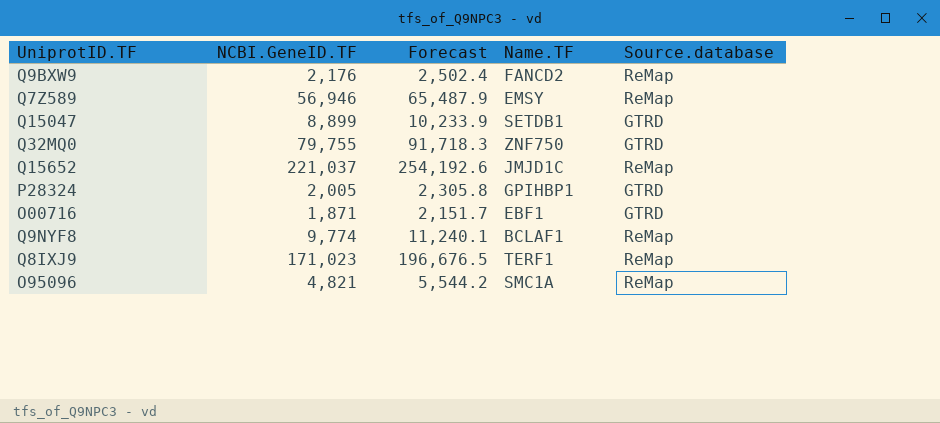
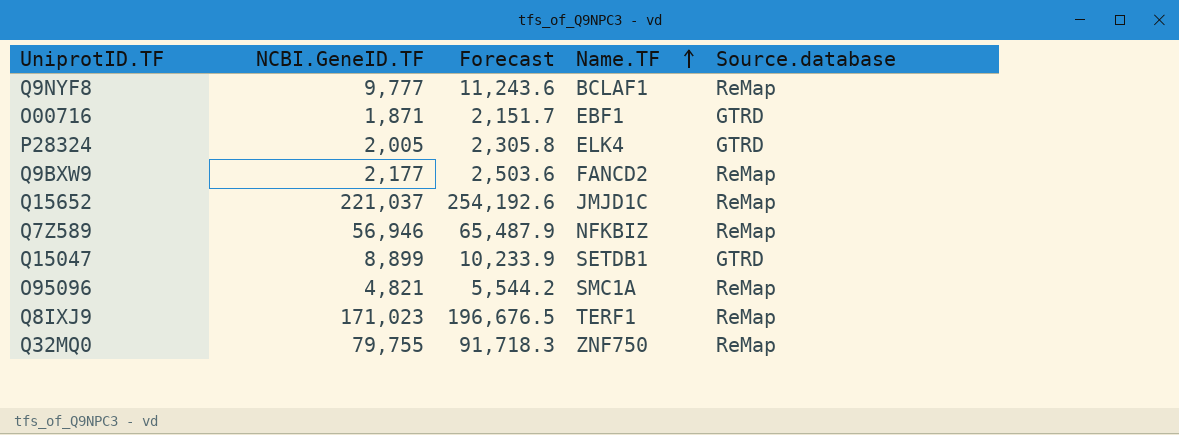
row order: none -> Name.TF ascending
Q9NYF8 | NCBI.GeneID.TF: 9,774 -> 9,777
Q9NYF8 | Forecast: 11,240.1 -> 11,243.6
P28324 | Name.TF: GPIHBP1 -> ELK4
Q9BXW9 | NCBI.GeneID.TF: 2,176 -> 2,177
Q9BXW9 | Forecast: 2,502.4 -> 2,503.6
Q7Z589 | Name.TF: EMSY -> NFKBIZ
Q32MQ0 | Source.database: GTRD -> ReMap

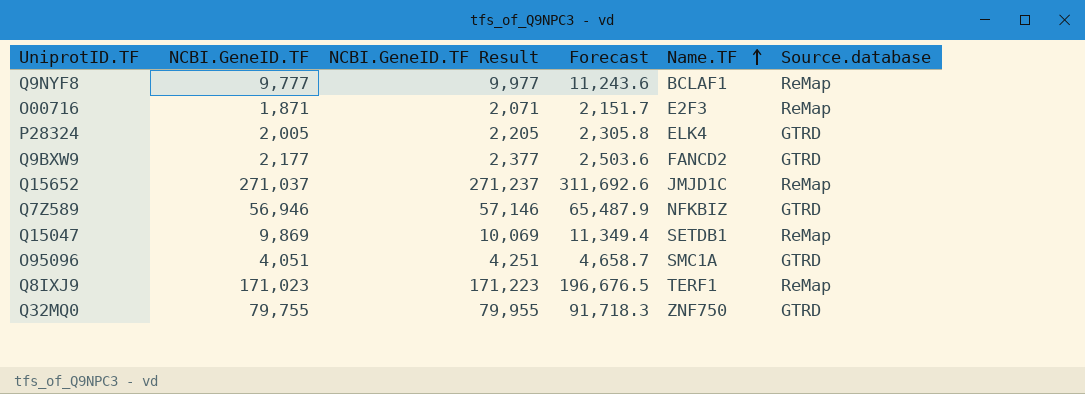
column NCBI.GeneID.TF Result | formula: none -> [NCBI.GeneID.TF] + 200
O00716 | Name.TF: EBF1 -> E2F3
O00716 | Source.database: GTRD -> ReMap
Q9BXW9 | Source.database: ReMap -> GTRD
Q15652 | NCBI.GeneID.TF: 221,037 -> 271,037
Q15652 | Forecast: 254,192.6 -> 311,692.6
Q7Z589 | Source.database: ReMap -> GTRD
Q15047 | NCBI.GeneID.TF: 8,899 -> 9,869
Q15047 | Forecast: 10,233.9 -> 11,349.4
Q15047 | Source.database: GTRD -> ReMap
O95096 | NCBI.GeneID.TF: 4,821 -> 4,051
O95096 | Forecast: 5,544.2 -> 4,658.7
O95096 | Source.database: ReMap -> GTRD
Q32MQ0 | Source.database: ReMap -> GTRD

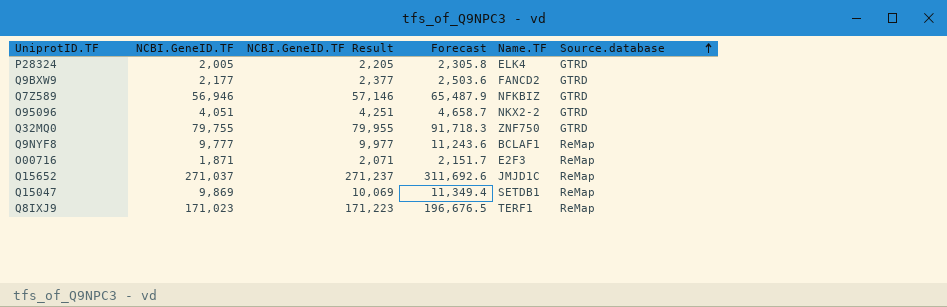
row order: Name.TF ascending -> Source.database ascending
O95096 | Name.TF: SMC1A -> NKX2-2

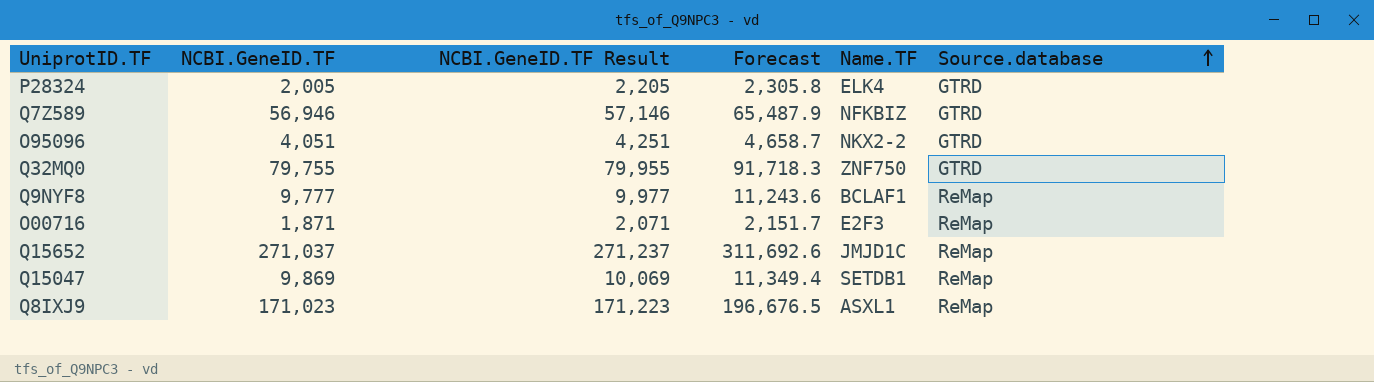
row Q9BXW9: 2,177 | 2,377 | 2,503.6 | FANCD2 | GTRD -> none
Q8IXJ9 | Name.TF: TERF1 -> ASXL1

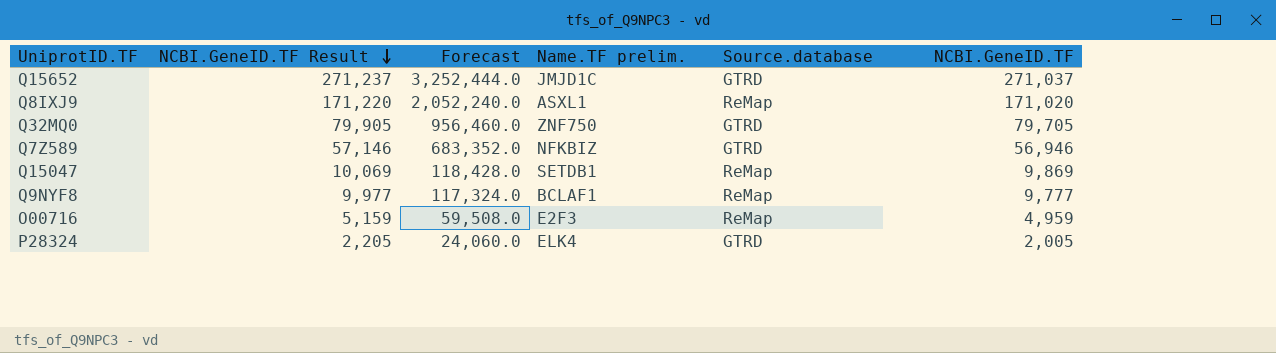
row order: Source.database ascending -> NCBI.GeneID.TF Result descending
column Forecast | formula: [NCBI.GeneID.TF] * 1.15 -> [NCBI.GeneID.TF] * 12
column name: Name.TF -> Name.TF prelim.
column NCBI.GeneID.TF | position: 2 -> 6
row O95096: 4,051 | 4,251 | 4,658.7 | NKX2-2 | GTRD -> none
Q15652 | Source.database: ReMap -> GTRD
Q8IXJ9 | NCBI.GeneID.TF Result: 171,223 -> 171,220
Q8IXJ9 | NCBI.GeneID.TF: 171,023 -> 171,020
Q32MQ0 | NCBI.GeneID.TF Result: 79,955 -> 79,905
Q32MQ0 | NCBI.GeneID.TF: 79,755 -> 79,705
O00716 | NCBI.GeneID.TF Result: 2,071 -> 5,159
O00716 | NCBI.GeneID.TF: 1,871 -> 4,959

